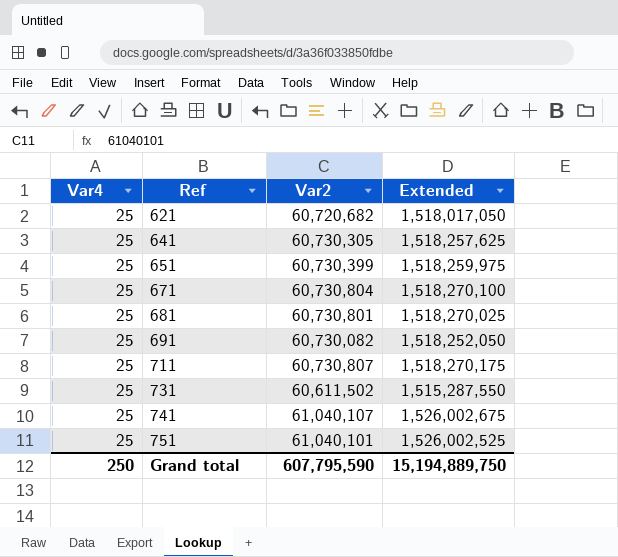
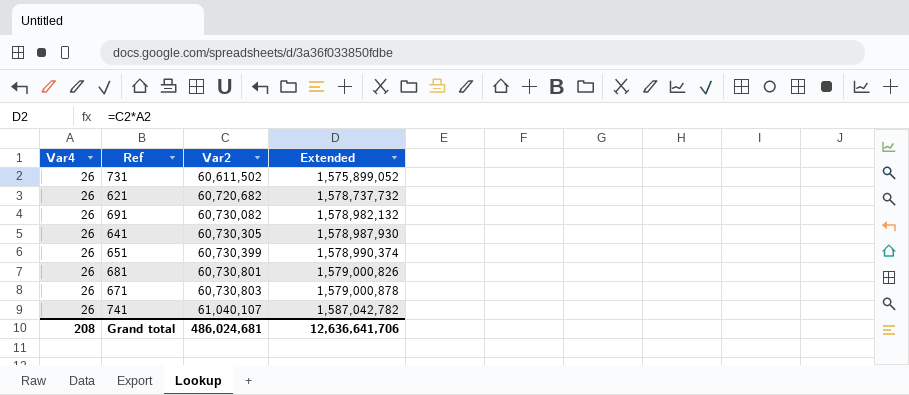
row order: Ref ascending -> Var2 ascending
row 711: 25 | 60,730,807 | 1,518,270,175 -> none
row 751: 25 | 61,040,101 | 1,526,002,525 -> none
731 | Var4: 25 -> 26
731 | Extended: 1,515,287,550 -> 1,575,899,052
621 | Var4: 25 -> 26
621 | Extended: 1,518,017,050 -> 1,578,737,732
691 | Var4: 25 -> 26
691 | Extended: 1,518,252,050 -> 1,578,982,132
641 | Var4: 25 -> 26
641 | Extended: 1,518,257,625 -> 1,578,987,930
651 | Var4: 25 -> 26
651 | Extended: 1,518,259,975 -> 1,578,990,374
681 | Var4: 25 -> 26
681 | Extended: 1,518,270,025 -> 1,579,000,826
671 | Var4: 25 -> 26
671 | Var2: 60,730,804 -> 60,730,803
671 | Extended: 1,518,270,100 -> 1,579,000,878
741 | Var4: 25 -> 26
741 | Extended: 1,526,002,675 -> 1,587,042,782
Grand total | Var4: 250 -> 208
Grand total | Var2: 607,795,590 -> 486,024,681
Grand total | Extended: 15,194,889,750 -> 12,636,641,706

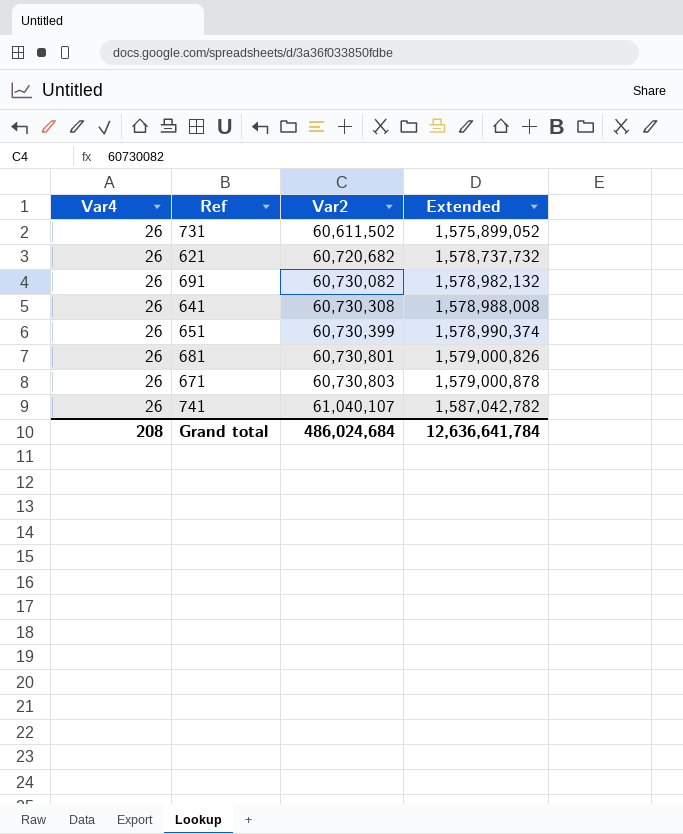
641 | Var2: 60,730,305 -> 60,730,308
641 | Extended: 1,578,987,930 -> 1,578,988,008
Grand total | Var2: 486,024,681 -> 486,024,684
Grand total | Extended: 12,636,641,706 -> 12,636,641,784

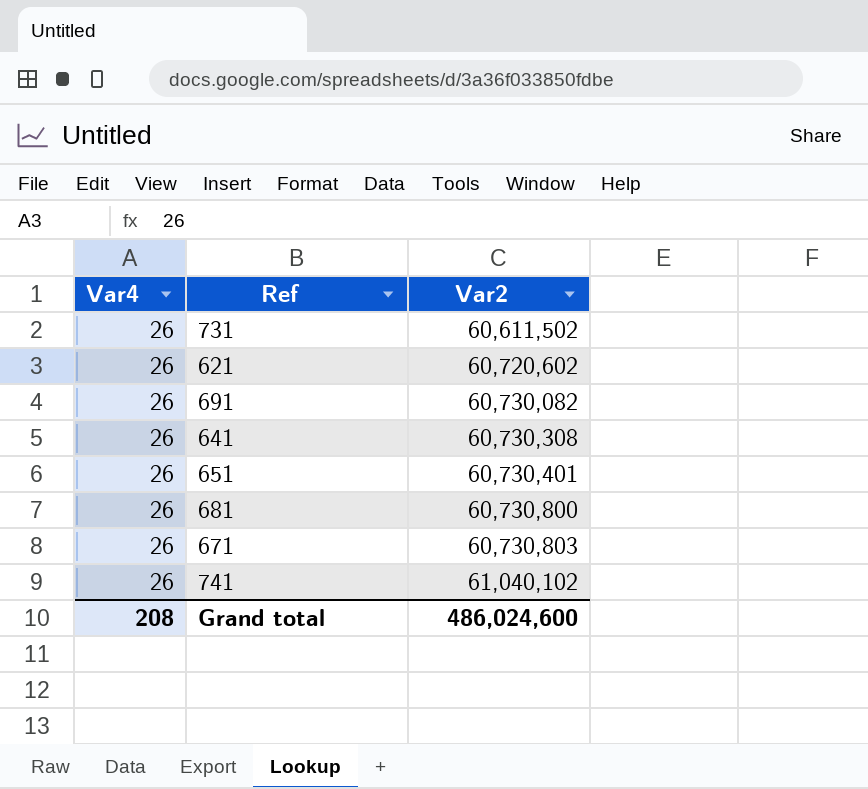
column Extended | formula: [Var4] * [Var2] -> none
621 | Var2: 60,720,682 -> 60,720,602
651 | Var2: 60,730,399 -> 60,730,401
681 | Var2: 60,730,801 -> 60,730,800
741 | Var2: 61,040,107 -> 61,040,102
Grand total | Var2: 486,024,684 -> 486,024,600

